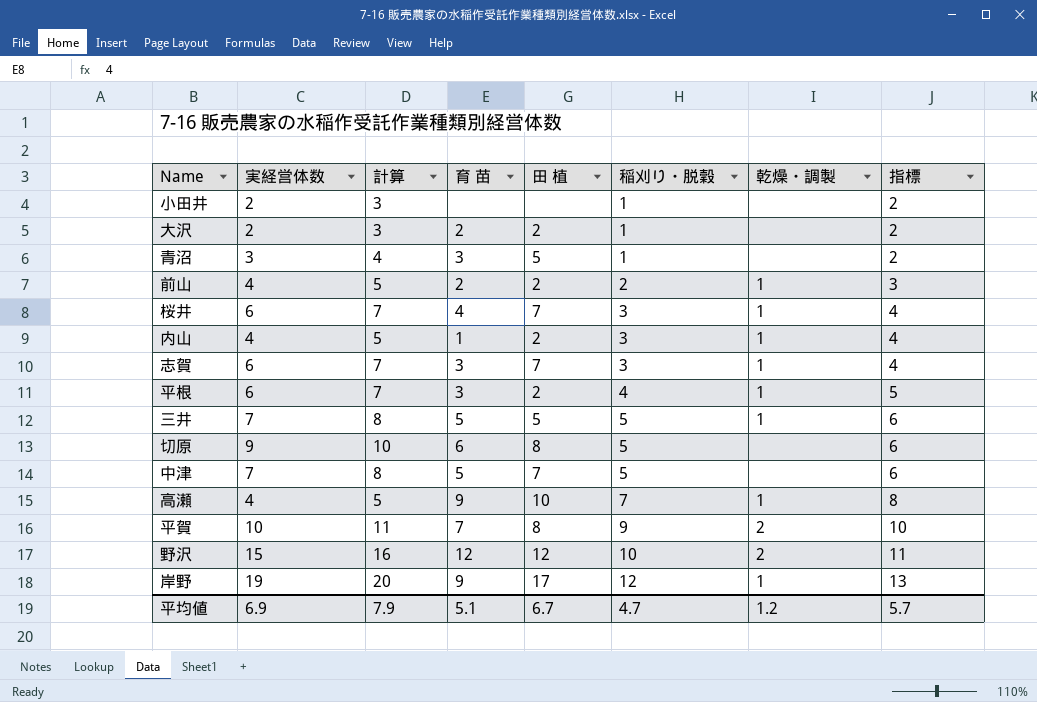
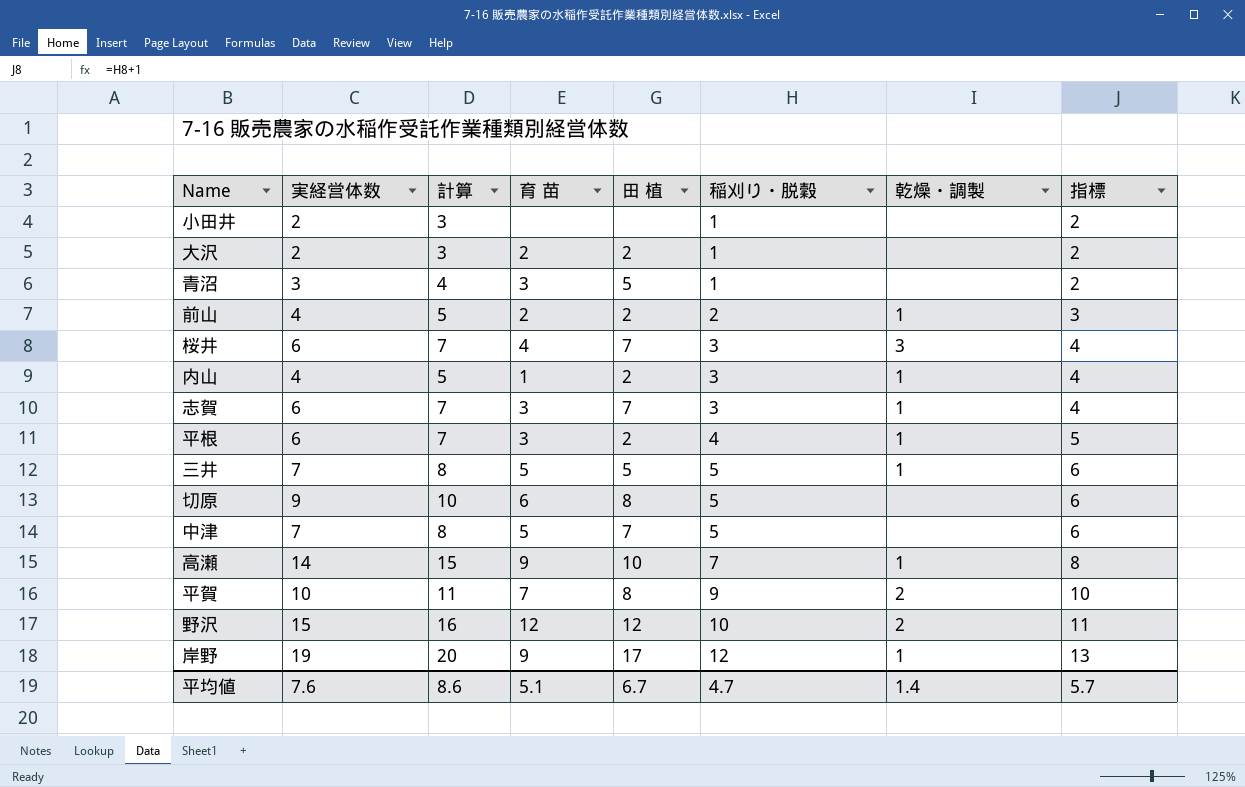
桜井 | 乾燥・調製: 1 -> 3
高瀬 | 実経営体数: 4 -> 14
高瀬 | 計算: 5 -> 15
平均値 | 実経営体数: 6.9 -> 7.6
平均値 | 計算: 7.9 -> 8.6
平均値 | 乾燥・調製: 1.2 -> 1.4

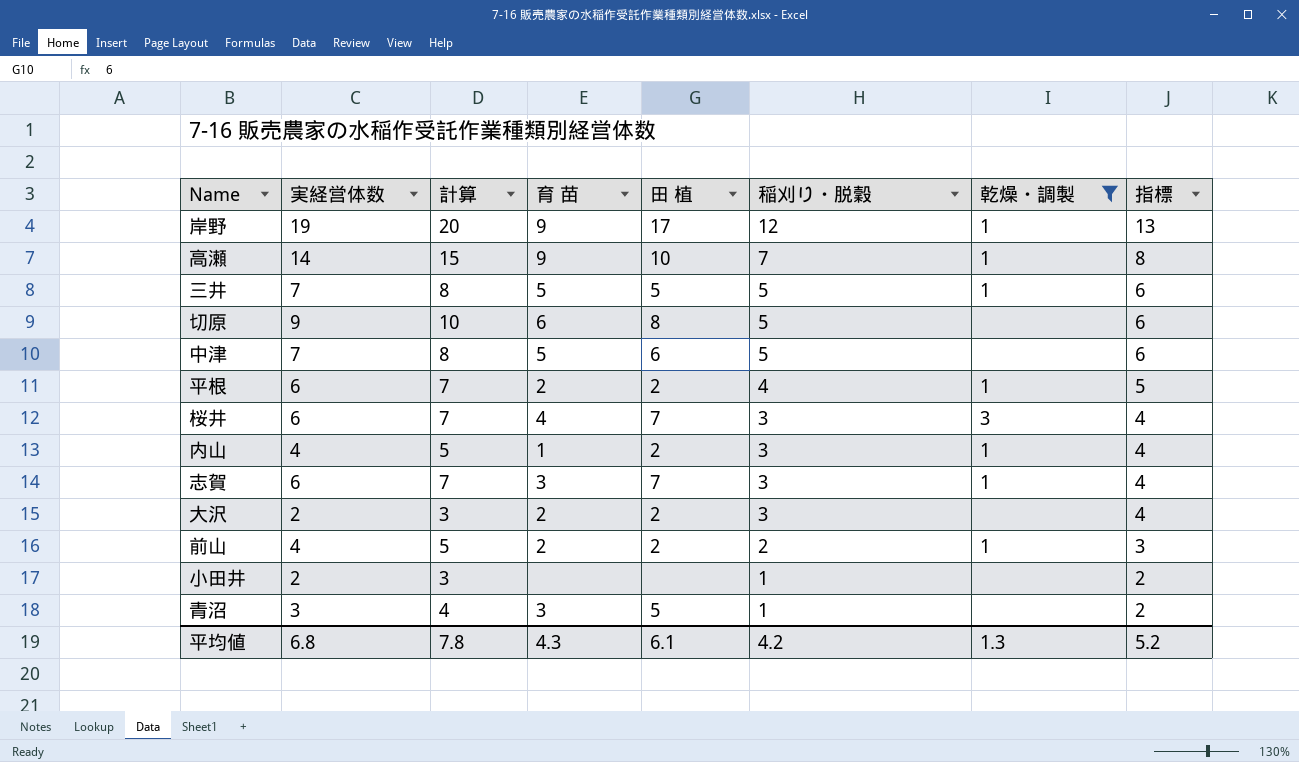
filter: none -> 乾燥・調製 != 2
row order: 稲刈り・脱穀 ascending -> 稲刈り・脱穀 descending
中津 | 田 植: 7 -> 6
平根 | 育 苗: 3 -> 2
大沢 | 稲刈り・脱穀: 1 -> 3
大沢 | 指標: 2 -> 4
平均値 | 実経営体数: 7.6 -> 6.8
平均値 | 計算: 8.6 -> 7.8
平均値 | 育 苗: 5.1 -> 4.3
平均値 | 田 植: 6.7 -> 6.1
平均値 | 稲刈り・脱穀: 4.7 -> 4.2
平均値 | 乾燥・調製: 1.4 -> 1.3
平均値 | 指標: 5.7 -> 5.2

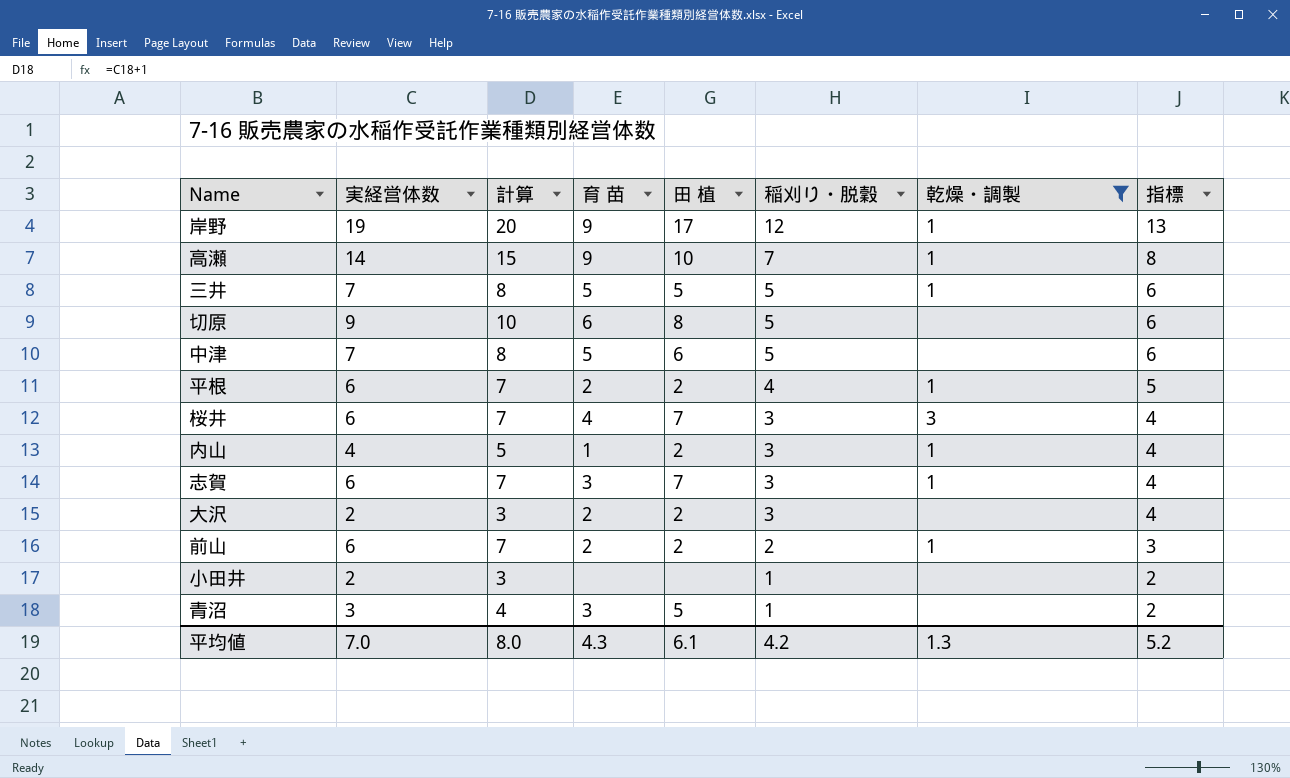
前山 | 実経営体数: 4 -> 6
前山 | 計算: 5 -> 7
平均値 | 実経営体数: 6.8 -> 7.0
平均値 | 計算: 7.8 -> 8.0

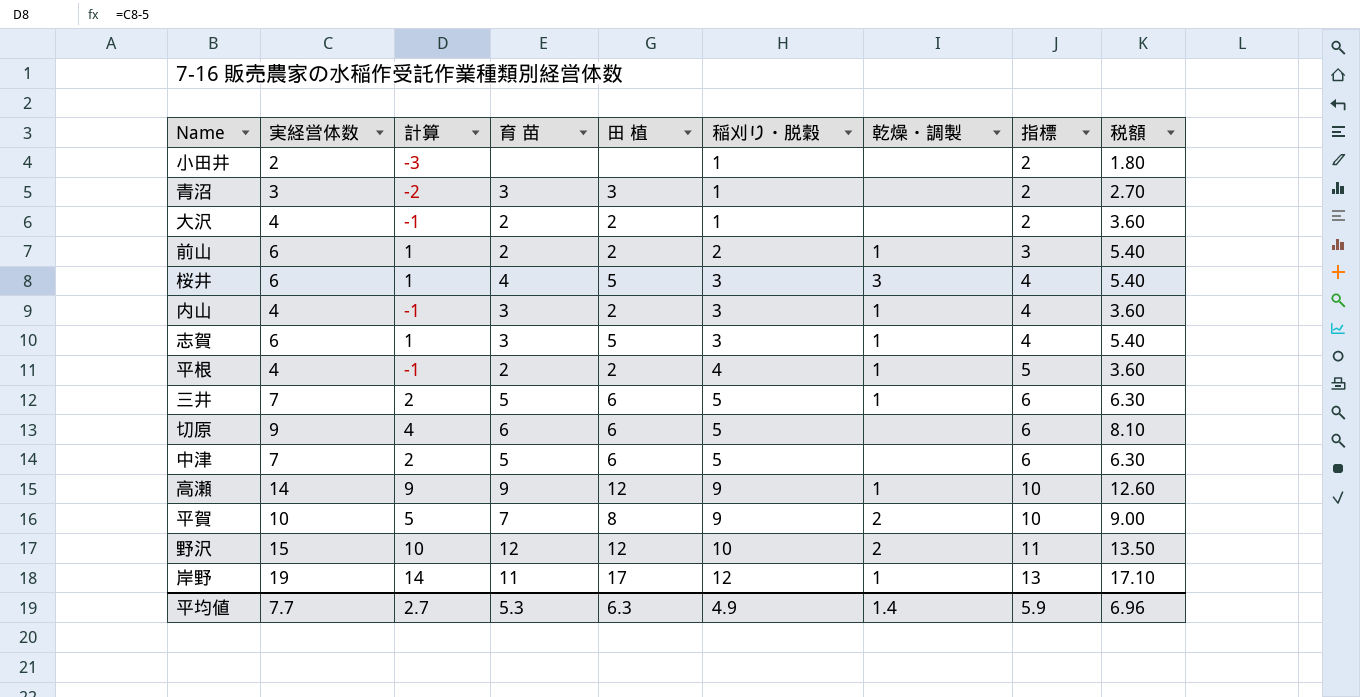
filter: 乾燥・調製 != 2 -> none
row order: 稲刈り・脱穀 descending -> 稲刈り・脱穀 ascending
column 計算 | formula: [実経営体数] + 1 -> [実経営体数] - 5
column 税額 | formula: none -> [実経営体数] * 0.9
青沼 | 田 植: 5 -> 3
大沢 | 実経営体数: 2 -> 4
大沢 | 稲刈り・脱穀: 3 -> 1
大沢 | 指標: 4 -> 2
桜井 | 田 植: 7 -> 5
内山 | 育 苗: 1 -> 3
志賀 | 田 植: 7 -> 5
平根 | 実経営体数: 6 -> 4
三井 | 田 植: 5 -> 6
切原 | 田 植: 8 -> 6
高瀬 | 田 植: 10 -> 12
高瀬 | 稲刈り・脱穀: 7 -> 9
高瀬 | 指標: 8 -> 10
岸野 | 育 苗: 9 -> 11
平均値 | 実経営体数: 7.0 -> 7.7
平均値 | 計算: 8.0 -> 2.7
平均値 | 育 苗: 4.3 -> 5.3
平均値 | 田 植: 6.1 -> 6.3
平均値 | 稲刈り・脱穀: 4.2 -> 4.9
平均値 | 乾燥・調製: 1.3 -> 1.4
平均値 | 指標: 5.2 -> 5.9

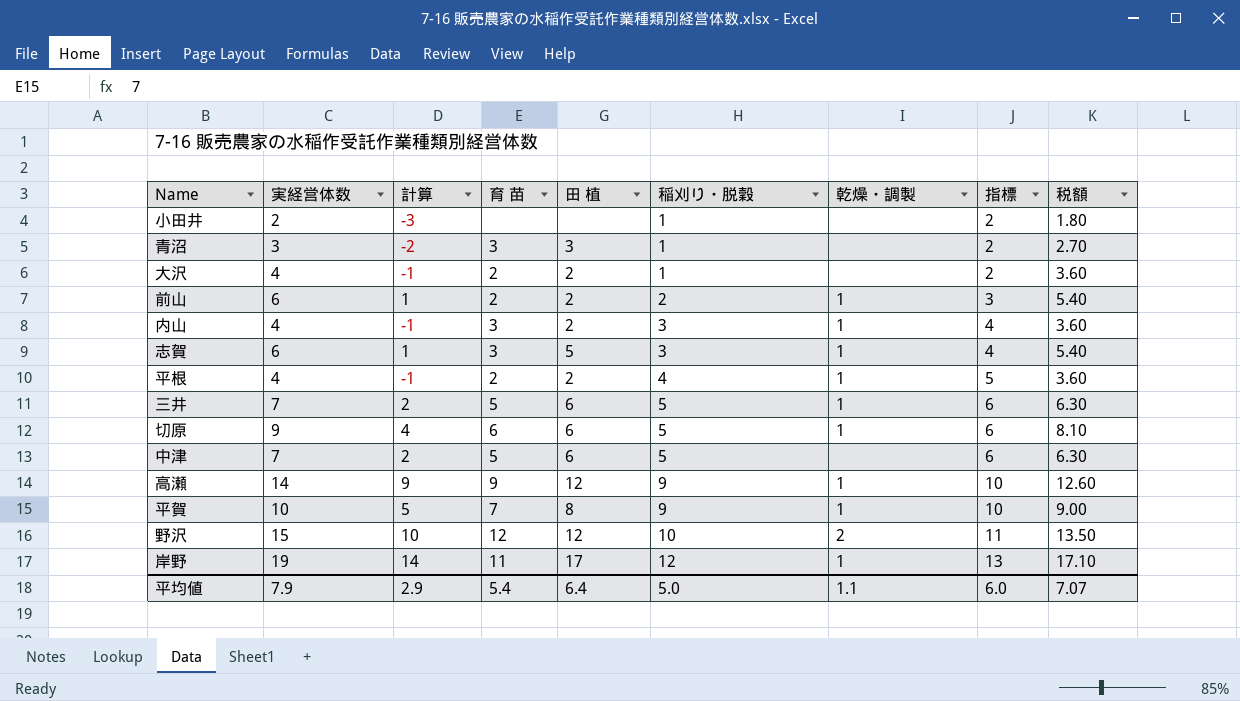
row 桜井: 6 | 1 | 4 | 5 | 3 | 3 | 4 | 5.40 -> none
切原 | 乾燥・調製: none -> 1
平賀 | 乾燥・調製: 2 -> 1
平均値 | 実経営体数: 7.7 -> 7.9
平均値 | 計算: 2.7 -> 2.9
平均値 | 育 苗: 5.3 -> 5.4
平均値 | 田 植: 6.3 -> 6.4
平均値 | 稲刈り・脱穀: 4.9 -> 5.0
平均値 | 乾燥・調製: 1.4 -> 1.1
平均値 | 指標: 5.9 -> 6.0
平均値 | 税額: 6.96 -> 7.07

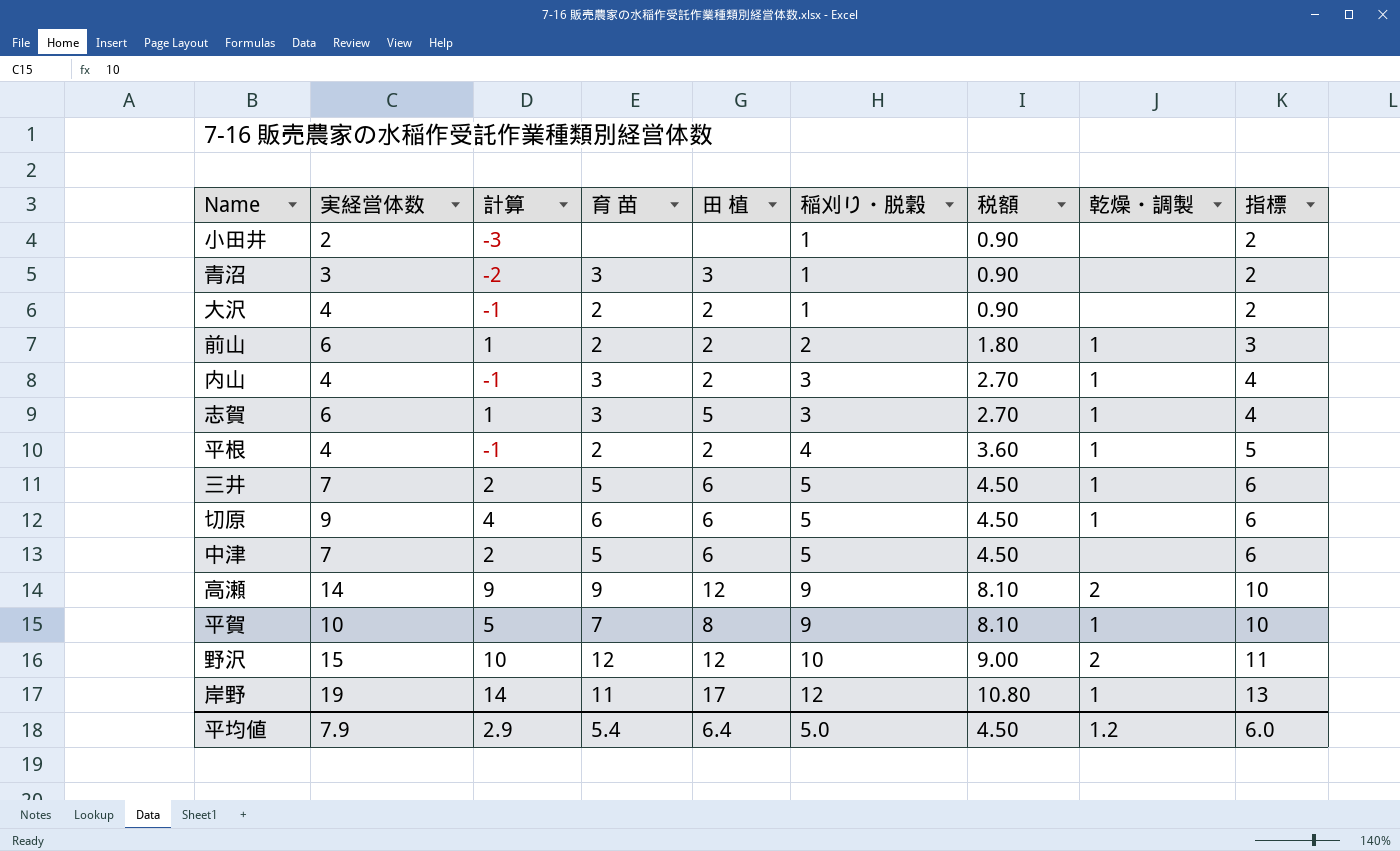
column 税額 | formula: [実経営体数] * 0.9 -> [稲刈り・脱穀] * 0.9
column 税額 | position: 9 -> 7
高瀬 | 乾燥・調製: 1 -> 2
平均値 | 税額: 7.07 -> 4.50
平均値 | 乾燥・調製: 1.1 -> 1.2

